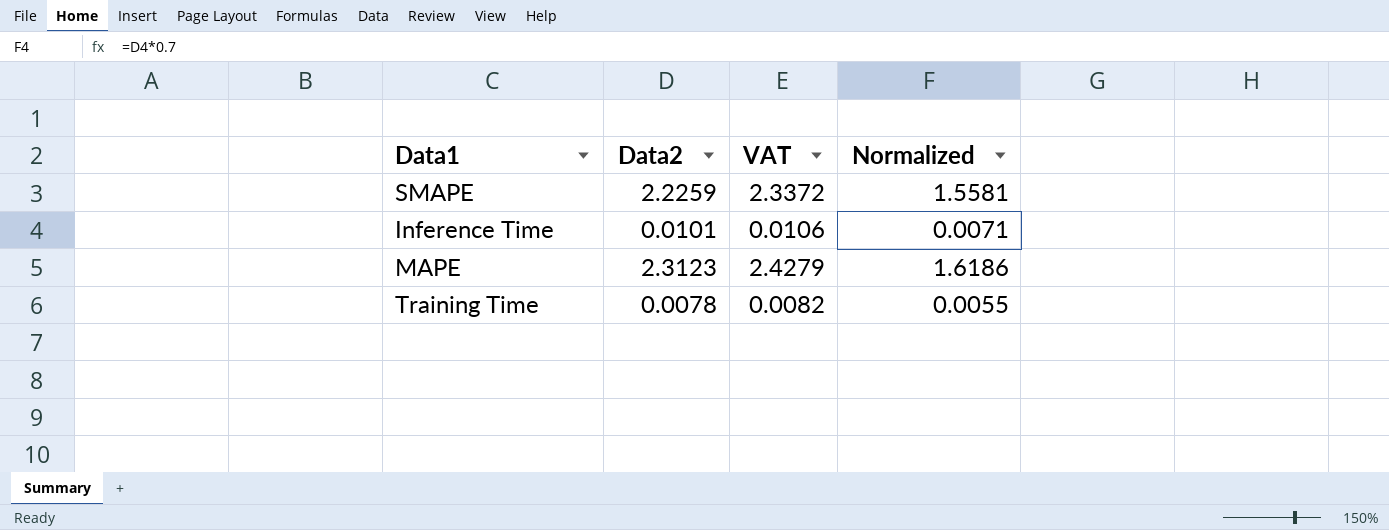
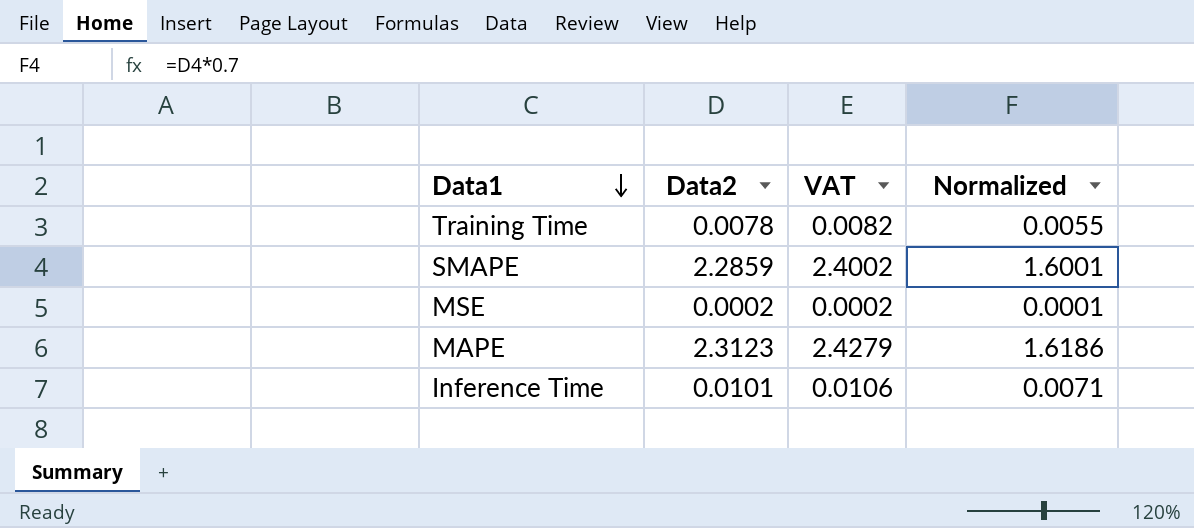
row order: none -> Data1 descending
SMAPE | Data2: 2.2259 -> 2.2859
SMAPE | VAT: 2.3372 -> 2.4002
SMAPE | Normalized: 1.5581 -> 1.6001
row MSE: none -> 0.0002 | 0.0002 | 0.0001

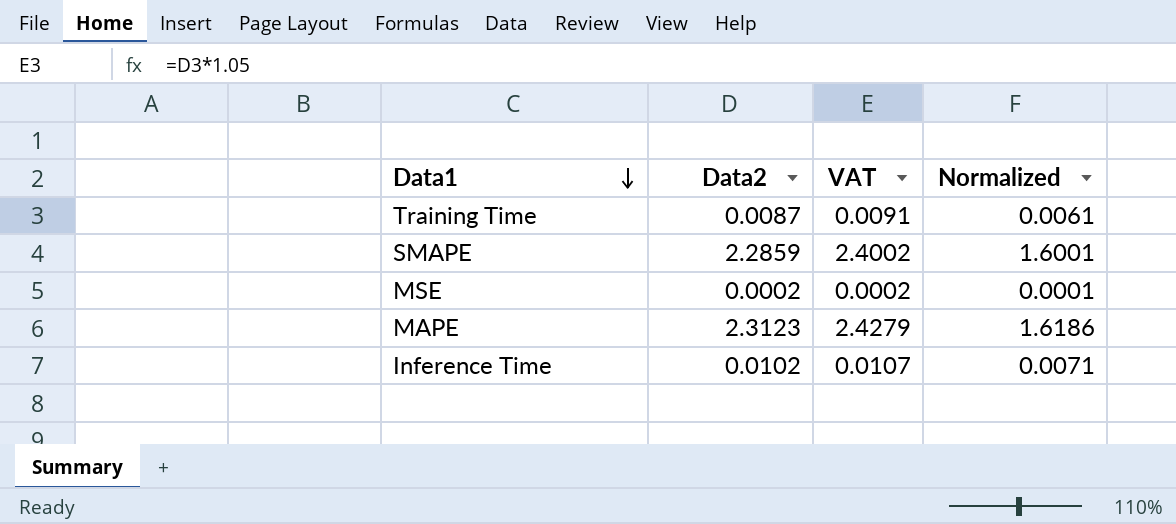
Training Time | Data2: 0.0078 -> 0.0087
Training Time | VAT: 0.0082 -> 0.0091
Training Time | Normalized: 0.0055 -> 0.0061
Inference Time | Data2: 0.0101 -> 0.0102
Inference Time | VAT: 0.0106 -> 0.0107

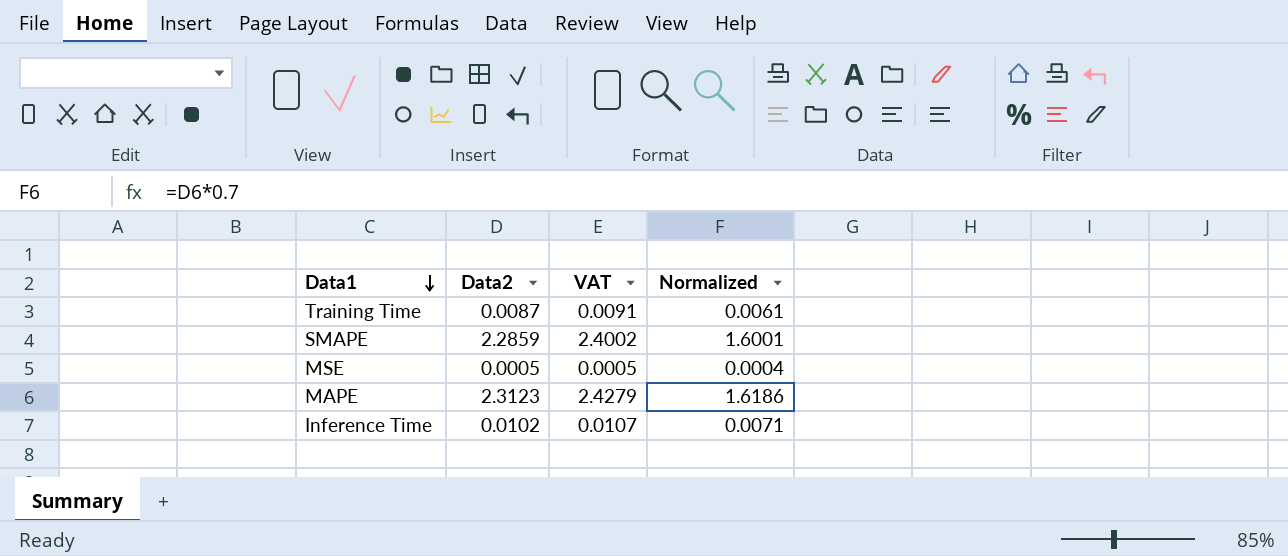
MSE | Data2: 0.0002 -> 0.0005
MSE | VAT: 0.0002 -> 0.0005
MSE | Normalized: 0.0001 -> 0.0004

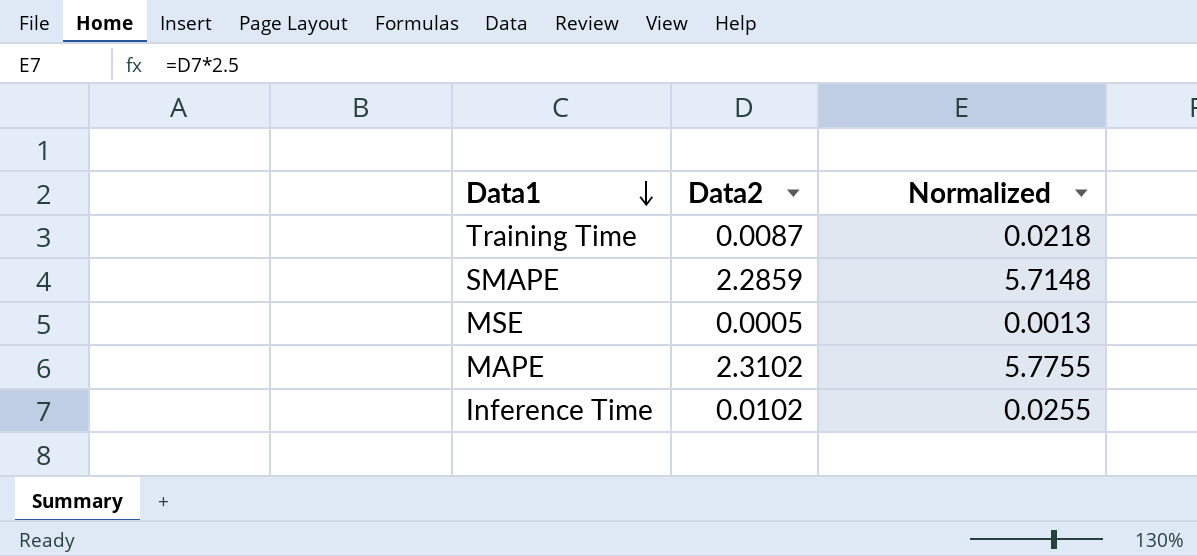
column VAT | formula: [Data2] * 1.05 -> none
column Normalized | formula: [Data2] * 0.7 -> [Data2] * 2.5
MAPE | Data2: 2.3123 -> 2.3102

